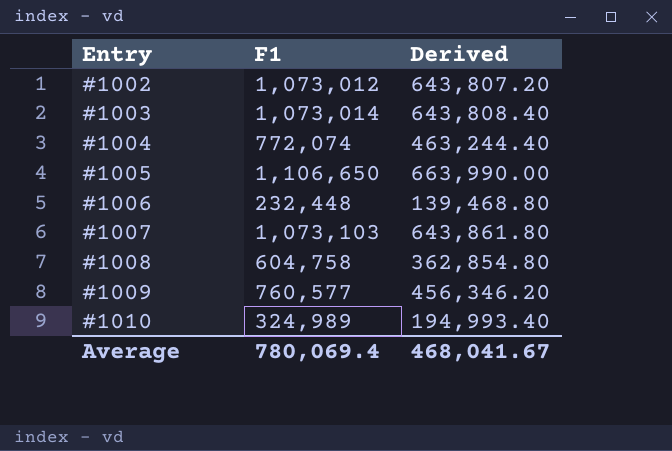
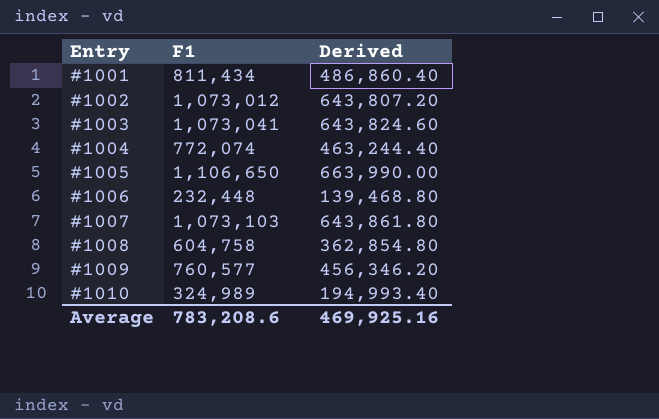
row #1001: none -> 811,434 | 486,860.40
#1003 | F1: 1,073,014 -> 1,073,041
#1003 | Derived: 643,808.40 -> 643,824.60
Average | F1: 780,069.4 -> 783,208.6
Average | Derived: 468,041.67 -> 469,925.16

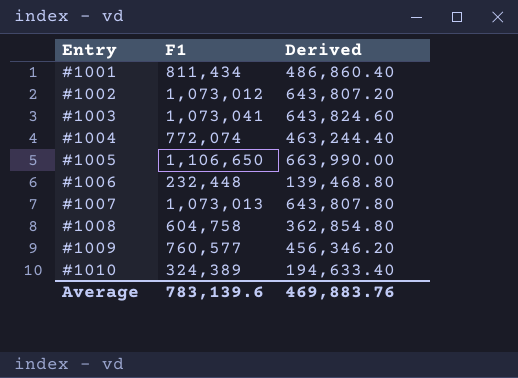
#1007 | F1: 1,073,103 -> 1,073,013
#1007 | Derived: 643,861.80 -> 643,807.80
#1010 | F1: 324,989 -> 324,389
#1010 | Derived: 194,993.40 -> 194,633.40
Average | F1: 783,208.6 -> 783,139.6
Average | Derived: 469,925.16 -> 469,883.76

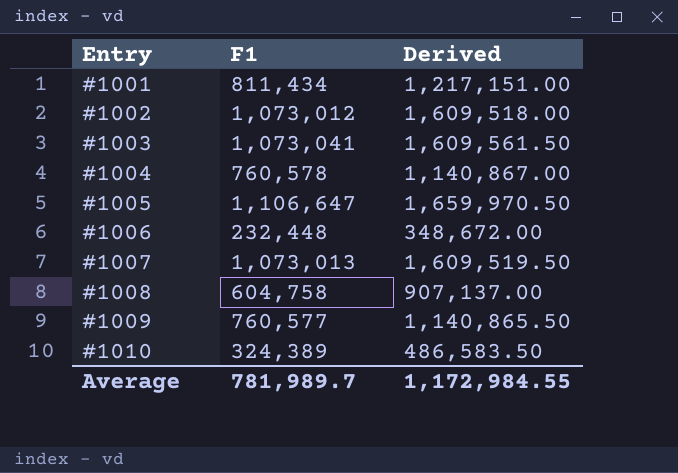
column Derived | formula: [F1] * 0.6 -> [F1] * 1.5
#1004 | F1: 772,074 -> 760,578
#1005 | F1: 1,106,650 -> 1,106,647
Average | F1: 783,139.6 -> 781,989.7
Average | Derived: 469,883.76 -> 1,172,984.55

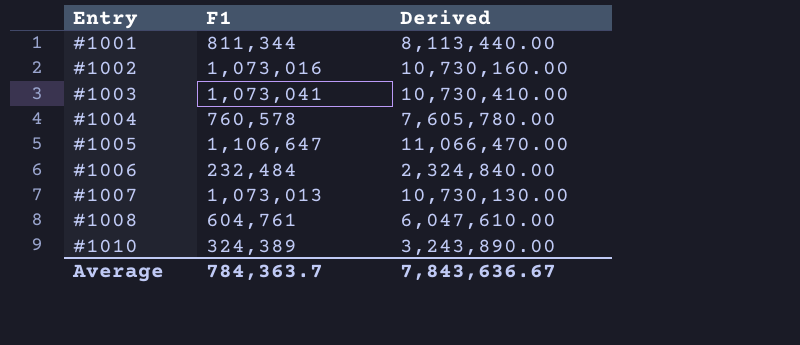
column Derived | formula: [F1] * 1.5 -> [F1] * 10
row #1009: 760,577 | 1,140,865.50 -> none
#1001 | F1: 811,434 -> 811,344
#1002 | F1: 1,073,012 -> 1,073,016
#1006 | F1: 232,448 -> 232,484
#1008 | F1: 604,758 -> 604,761
Average | F1: 781,989.7 -> 784,363.7
Average | Derived: 1,172,984.55 -> 7,843,636.67

